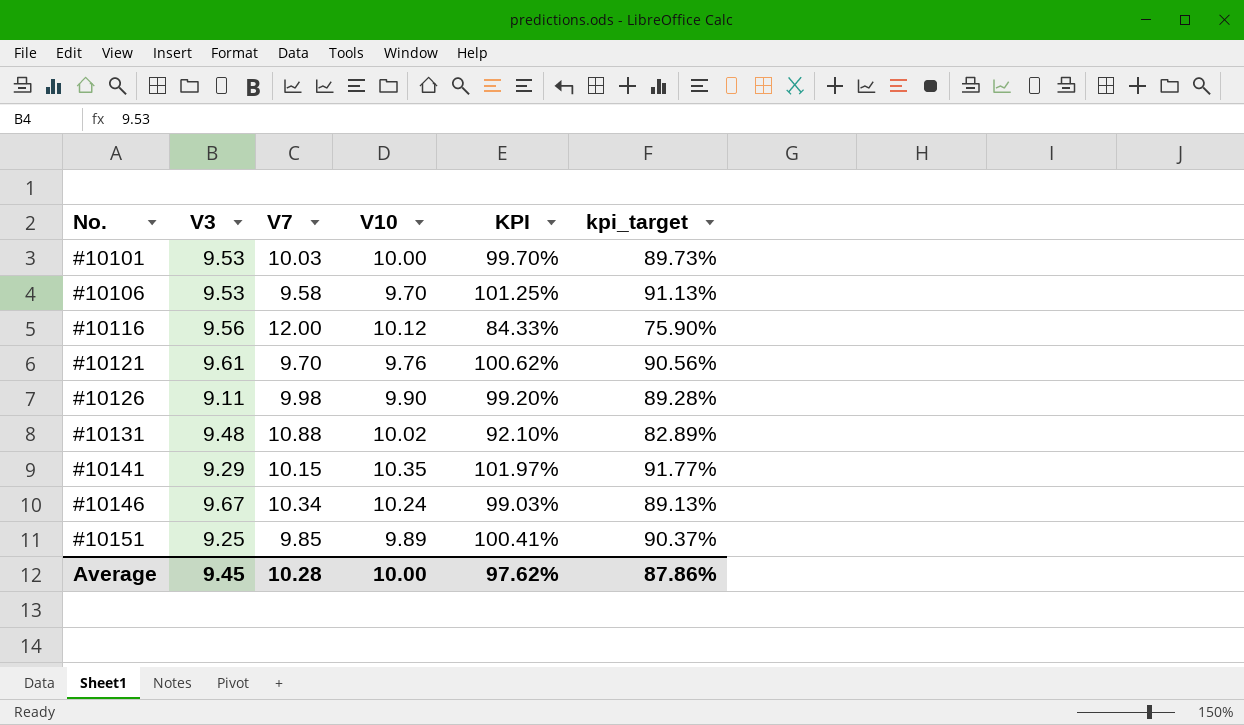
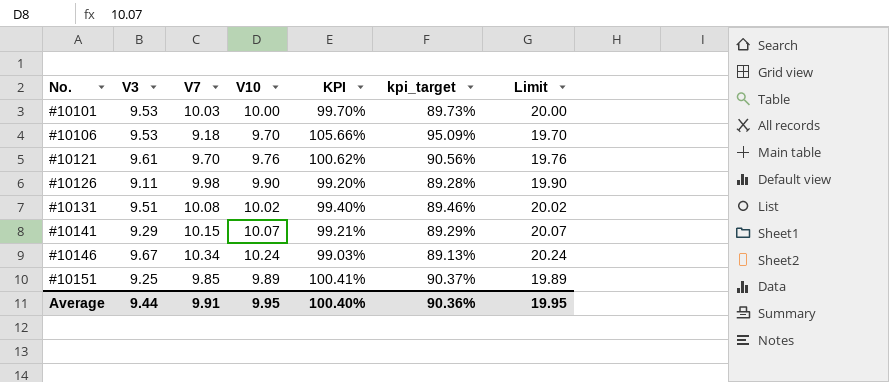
column Limit | formula: none -> [V10] + 10
row #10116: 9.56 | 12.00 | 10.12 | 84.33% | 75.90% -> none
#10106 | V7: 9.58 -> 9.18
#10106 | KPI: 101.25% -> 105.66%
#10106 | kpi_target: 91.13% -> 95.09%
#10131 | V3: 9.48 -> 9.51
#10131 | V7: 10.88 -> 10.08
#10131 | KPI: 92.10% -> 99.40%
#10131 | kpi_target: 82.89% -> 89.46%
#10141 | V10: 10.35 -> 10.07
#10141 | KPI: 101.97% -> 99.21%
#10141 | kpi_target: 91.77% -> 89.29%
Average | V3: 9.45 -> 9.44
Average | V7: 10.28 -> 9.91
Average | V10: 10.00 -> 9.95
Average | KPI: 97.62% -> 100.40%
Average | kpi_target: 87.86% -> 90.36%

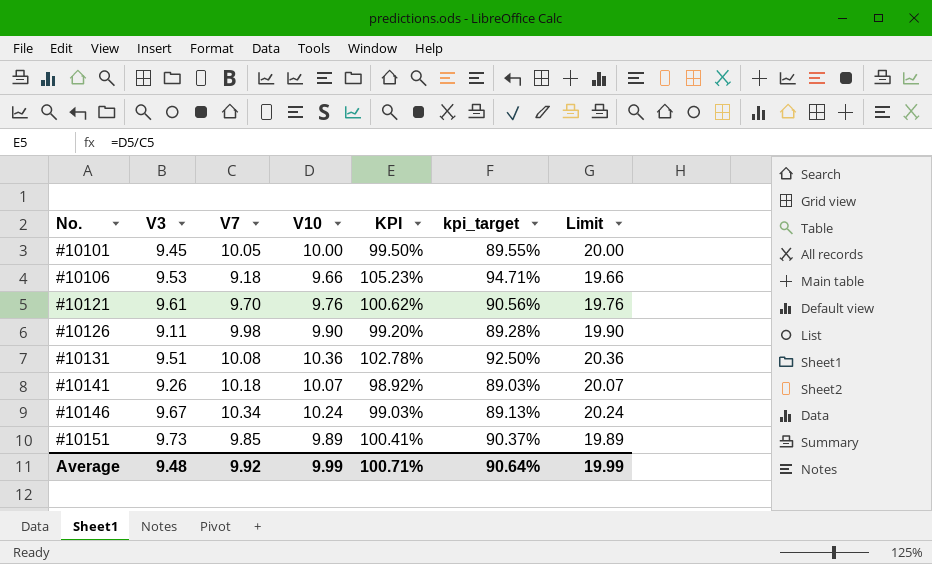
#10101 | V3: 9.53 -> 9.45
#10101 | V7: 10.03 -> 10.05
#10101 | KPI: 99.70% -> 99.50%
#10101 | kpi_target: 89.73% -> 89.55%
#10106 | V10: 9.70 -> 9.66
#10106 | KPI: 105.66% -> 105.23%
#10106 | kpi_target: 95.09% -> 94.71%
#10106 | Limit: 19.70 -> 19.66
#10131 | V10: 10.02 -> 10.36
#10131 | KPI: 99.40% -> 102.78%
#10131 | kpi_target: 89.46% -> 92.50%
#10131 | Limit: 20.02 -> 20.36
#10141 | V3: 9.29 -> 9.26
#10141 | V7: 10.15 -> 10.18
#10141 | KPI: 99.21% -> 98.92%
#10141 | kpi_target: 89.29% -> 89.03%
#10151 | V3: 9.25 -> 9.73
Average | V3: 9.44 -> 9.48
Average | V7: 9.91 -> 9.92
Average | V10: 9.95 -> 9.99
Average | KPI: 100.40% -> 100.71%
Average | kpi_target: 90.36% -> 90.64%
Average | Limit: 19.95 -> 19.99

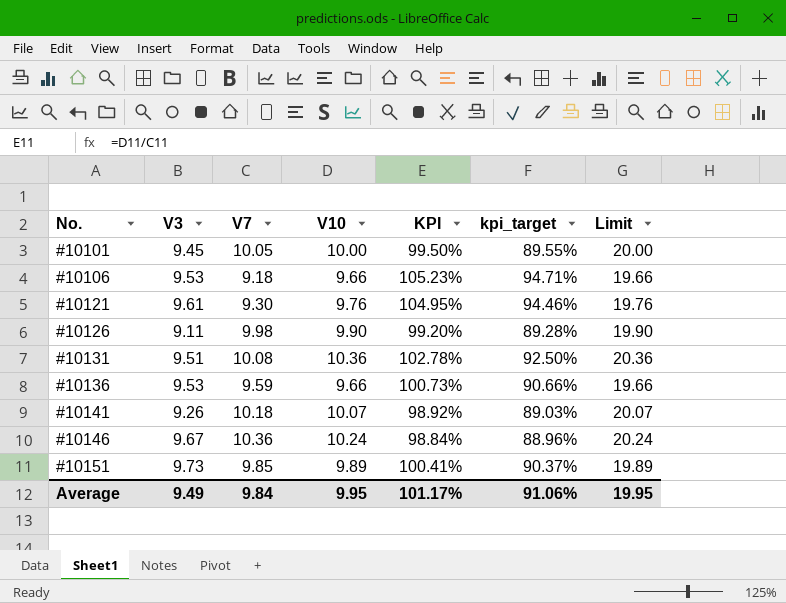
#10121 | V7: 9.70 -> 9.30
#10121 | KPI: 100.62% -> 104.95%
#10121 | kpi_target: 90.56% -> 94.46%
row #10136: none -> 9.53 | 9.59 | 9.66 | 100.73% | 90.66% | 19.66
#10146 | V7: 10.34 -> 10.36
#10146 | KPI: 99.03% -> 98.84%
#10146 | kpi_target: 89.13% -> 88.96%
Average | V3: 9.48 -> 9.49
Average | V7: 9.92 -> 9.84
Average | V10: 9.99 -> 9.95
Average | KPI: 100.71% -> 101.17%
Average | kpi_target: 90.64% -> 91.06%
Average | Limit: 19.99 -> 19.95

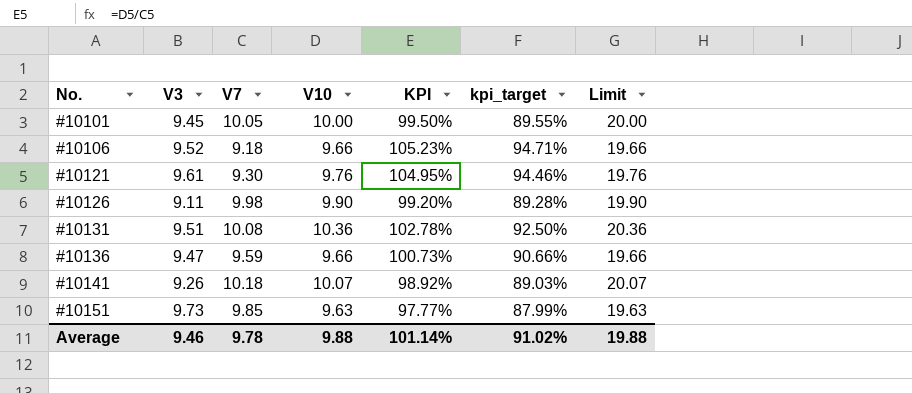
row #10146: 9.67 | 10.36 | 10.24 | 98.84% | 88.96% | 20.24 -> none
#10106 | V3: 9.53 -> 9.52
#10136 | V3: 9.53 -> 9.47
#10151 | V10: 9.89 -> 9.63
#10151 | KPI: 100.41% -> 97.77%
#10151 | kpi_target: 90.37% -> 87.99%
#10151 | Limit: 19.89 -> 19.63
Average | V3: 9.49 -> 9.46
Average | V7: 9.84 -> 9.78
Average | V10: 9.95 -> 9.88
Average | KPI: 101.17% -> 101.14%
Average | kpi_target: 91.06% -> 91.02%
Average | Limit: 19.95 -> 19.88

